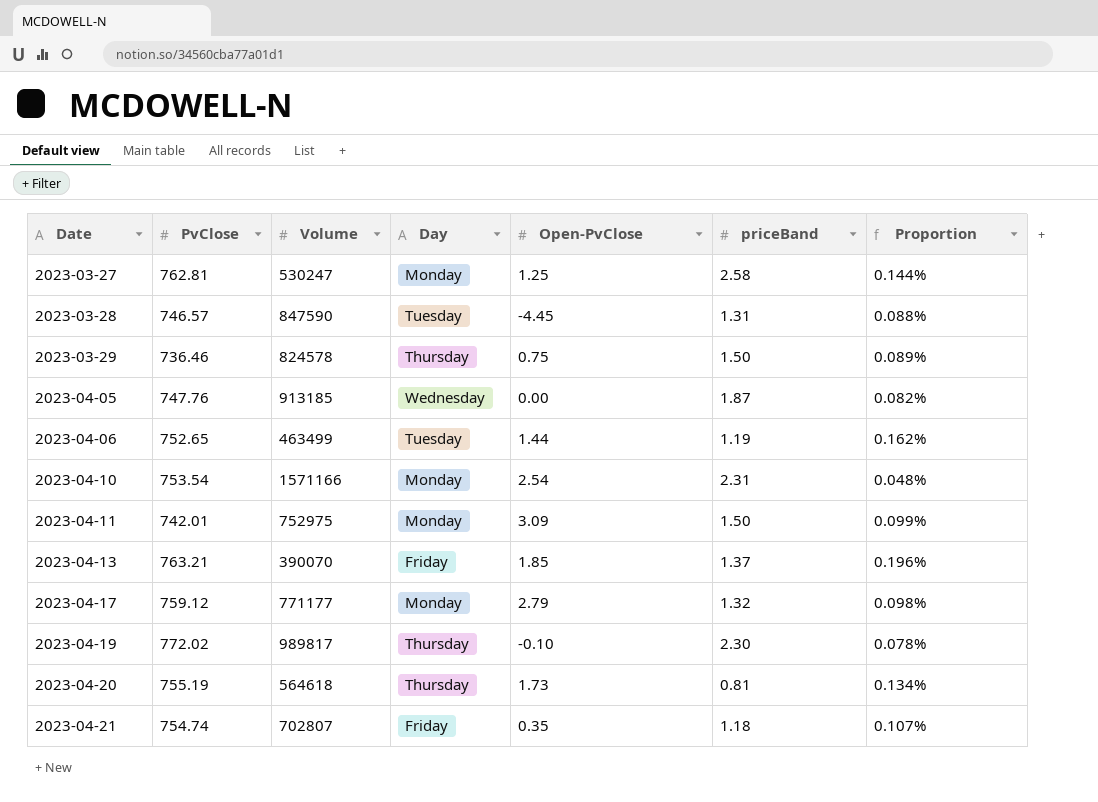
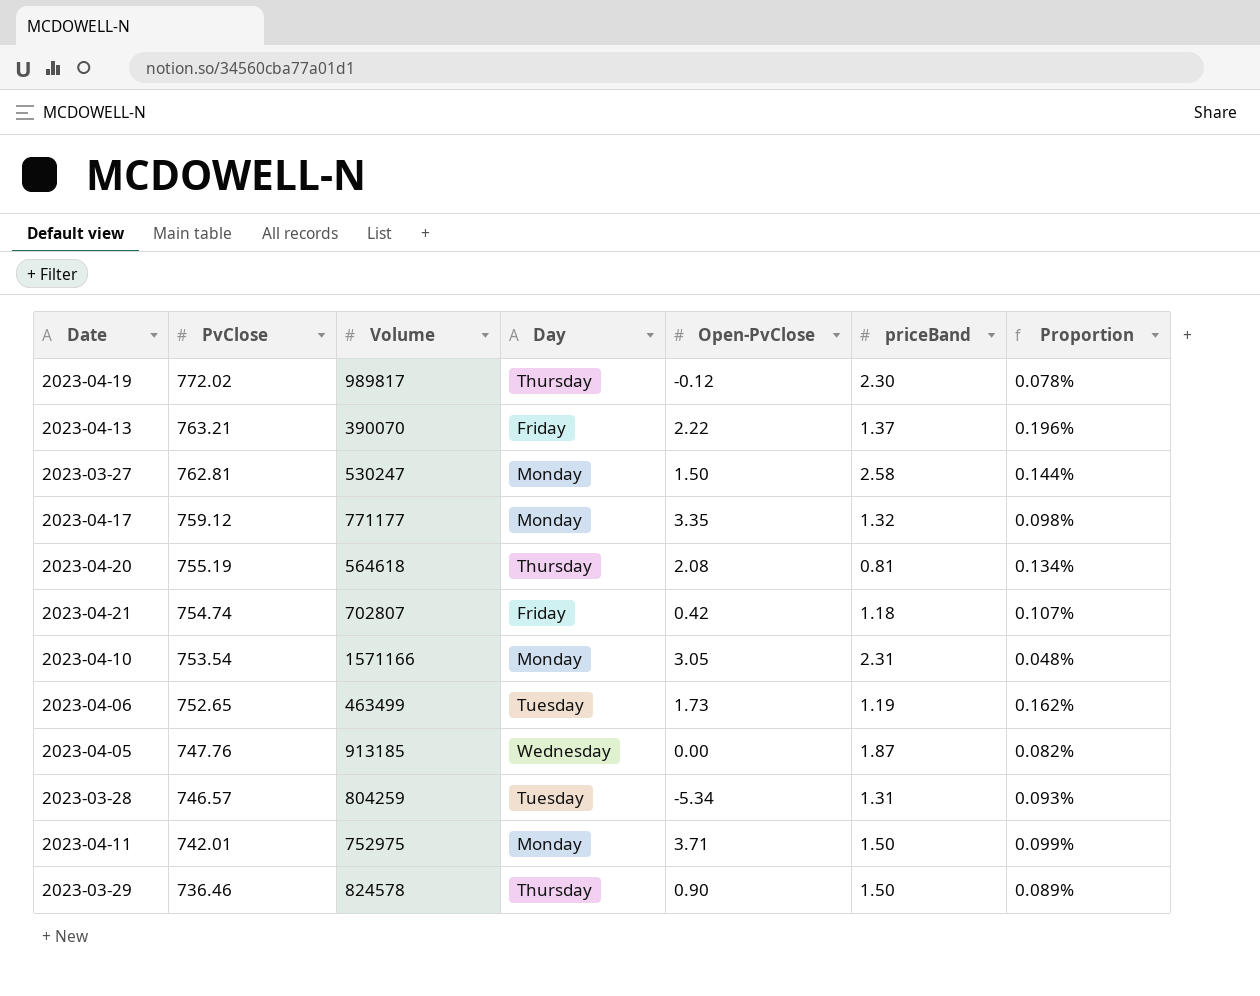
row order: Date ascending -> PvClose descending
2023-04-19 | Open-PvClose: -0.10 -> -0.12
2023-04-13 | Open-PvClose: 1.85 -> 2.22
2023-03-27 | Open-PvClose: 1.25 -> 1.50
2023-04-17 | Open-PvClose: 2.79 -> 3.35
2023-04-20 | Open-PvClose: 1.73 -> 2.08
2023-04-21 | Open-PvClose: 0.35 -> 0.42
2023-04-10 | Open-PvClose: 2.54 -> 3.05
2023-04-06 | Open-PvClose: 1.44 -> 1.73
2023-03-28 | Volume: 847590 -> 804259
2023-03-28 | Open-PvClose: -4.45 -> -5.34
2023-03-28 | Proportion: 0.088% -> 0.093%
2023-04-11 | Open-PvClose: 3.09 -> 3.71
2023-03-29 | Open-PvClose: 0.75 -> 0.90

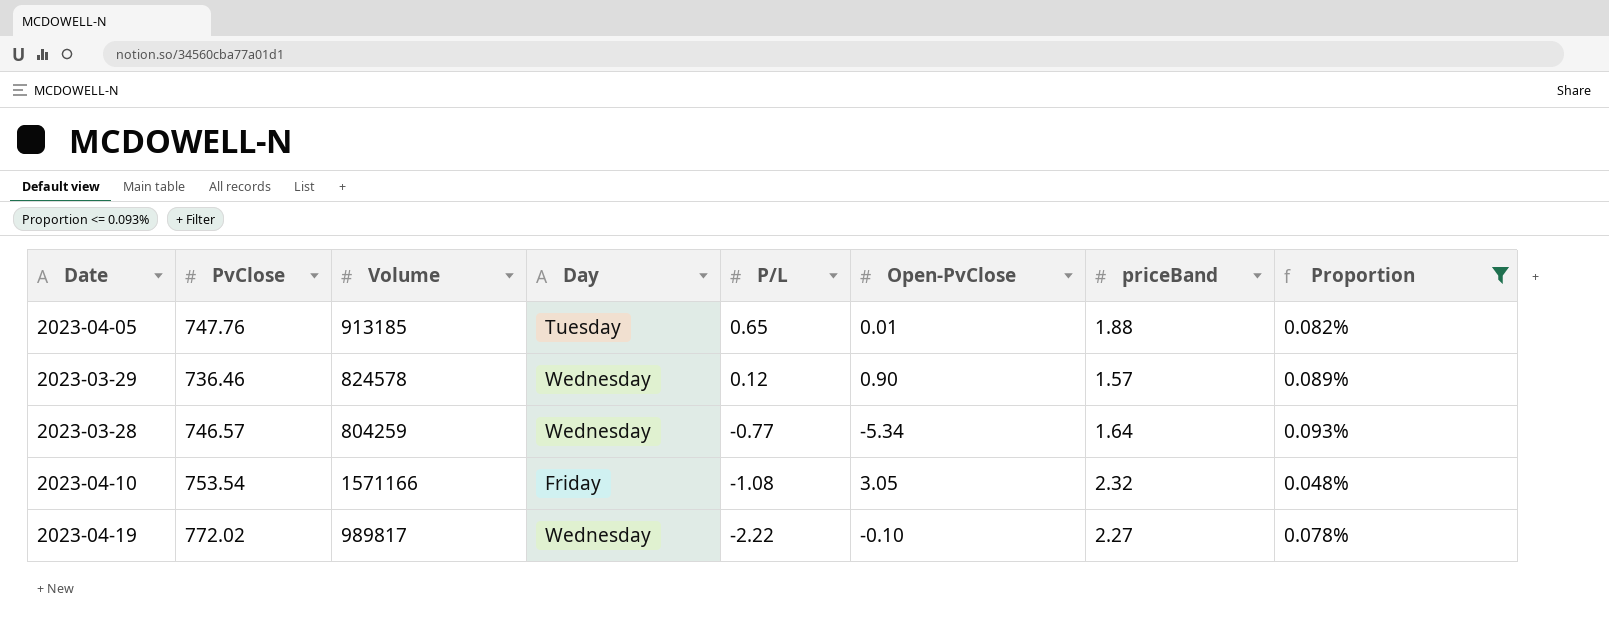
filter: none -> Proportion <= 0.093%
row order: PvClose descending -> P/L descending
column P/L | position: none -> 5
2023-04-05 | Day: Wednesday -> Tuesday
2023-04-05 | Open-PvClose: 0.00 -> 0.01
2023-04-05 | priceBand: 1.87 -> 1.88
2023-03-29 | Day: Thursday -> Wednesday
2023-03-29 | priceBand: 1.50 -> 1.57
2023-03-28 | Day: Tuesday -> Wednesday
2023-03-28 | priceBand: 1.31 -> 1.64
2023-04-10 | Day: Monday -> Friday
2023-04-10 | priceBand: 2.31 -> 2.32
2023-04-19 | Day: Thursday -> Wednesday
2023-04-19 | Open-PvClose: -0.12 -> -0.10
2023-04-19 | priceBand: 2.30 -> 2.27

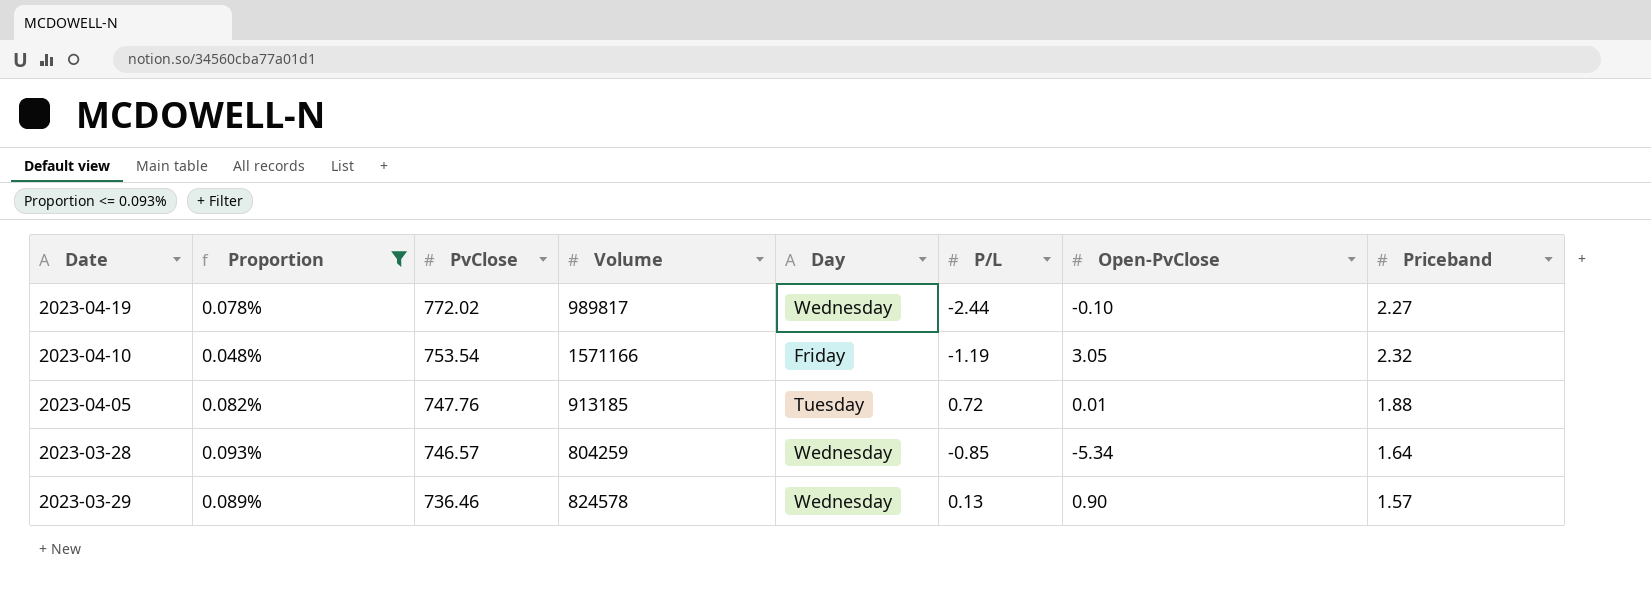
row order: P/L descending -> PvClose descending
column Proportion | position: 8 -> 2
column name: priceBand -> Priceband
2023-04-19 | P/L: -2.22 -> -2.44
2023-04-10 | P/L: -1.08 -> -1.19
2023-04-05 | P/L: 0.65 -> 0.72
2023-03-28 | P/L: -0.77 -> -0.85
2023-03-29 | P/L: 0.12 -> 0.13

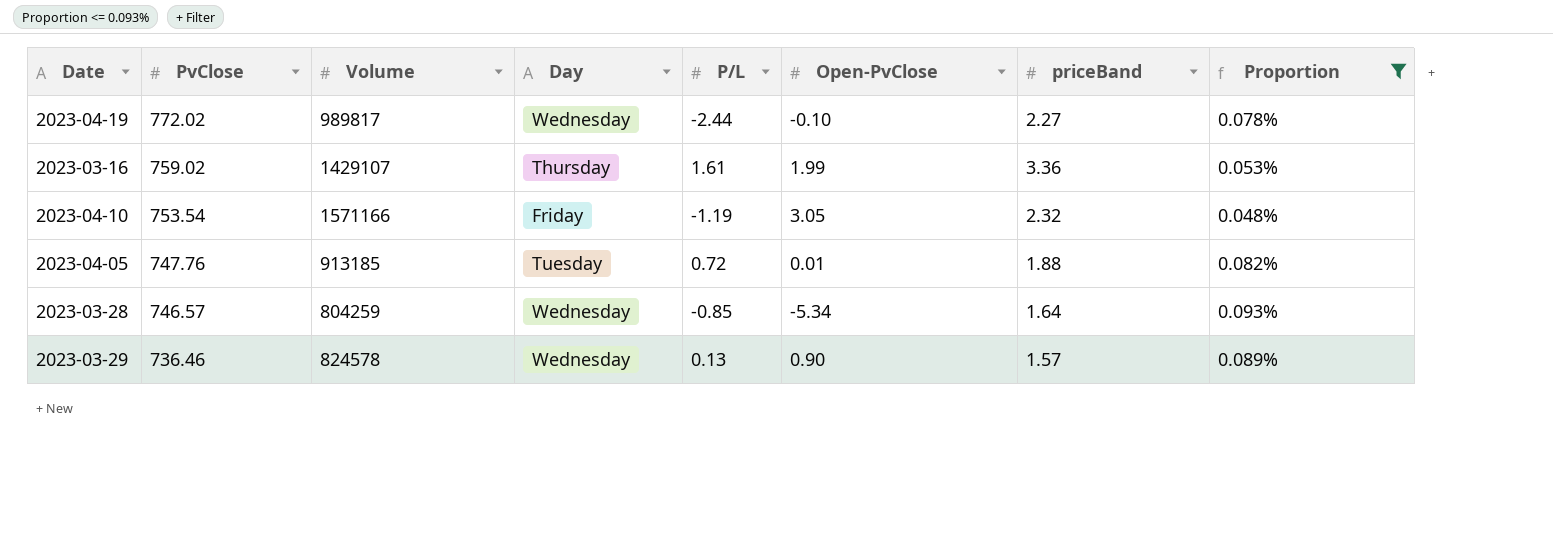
column name: Priceband -> priceBand
column Proportion | position: 2 -> 8
row 2023-03-16: none -> 759.02 | 1429107 | Thursday | 1.61 | 1.99 | 3.36 | 0.053%

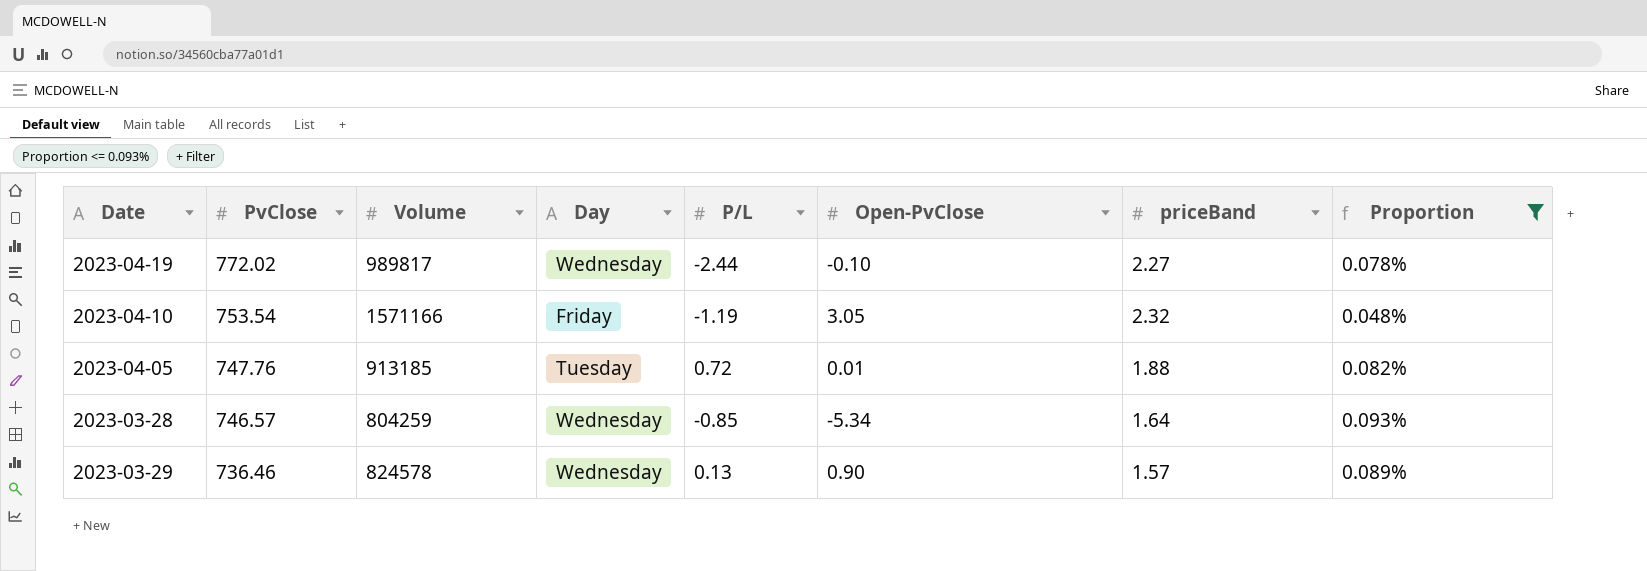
row 2023-03-16: 759.02 | 1429107 | Thursday | 1.61 | 1.99 | 3.36 | 0.053% -> none

